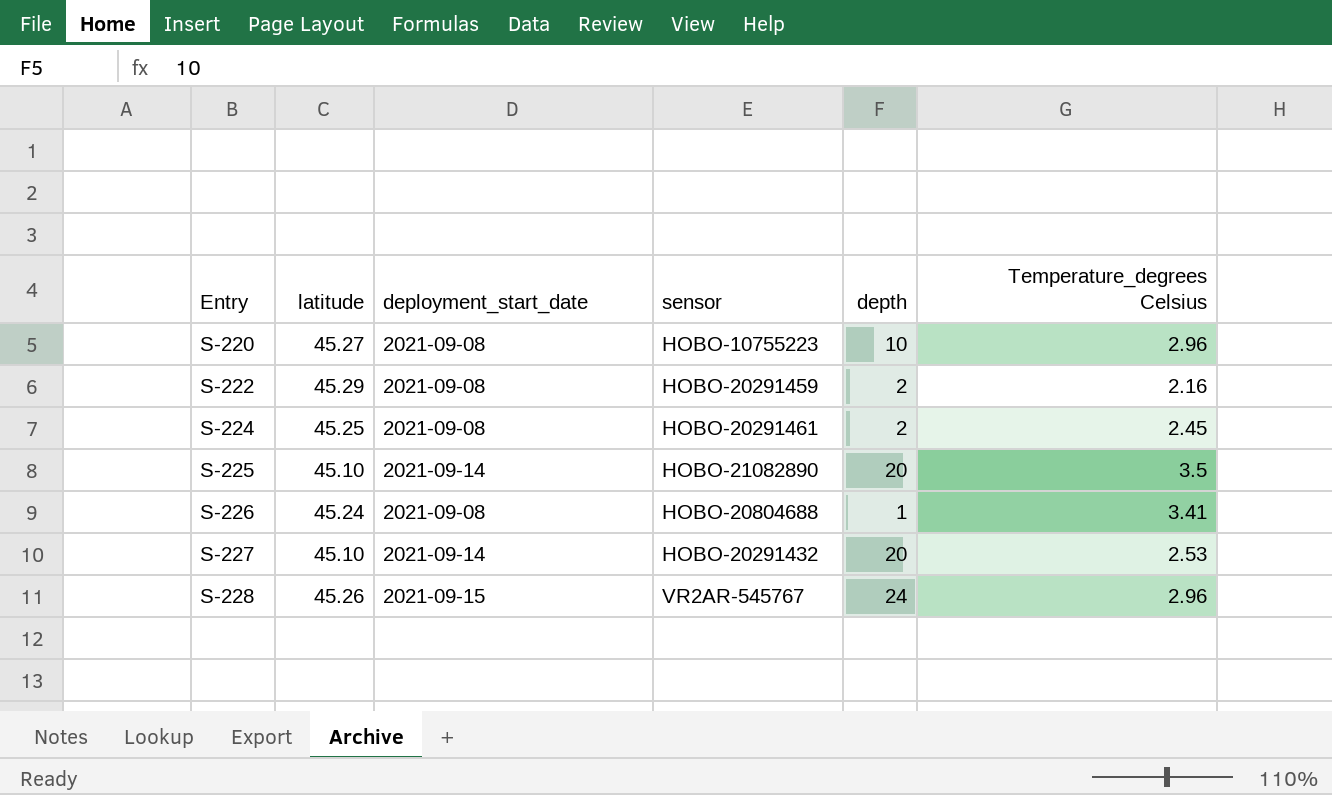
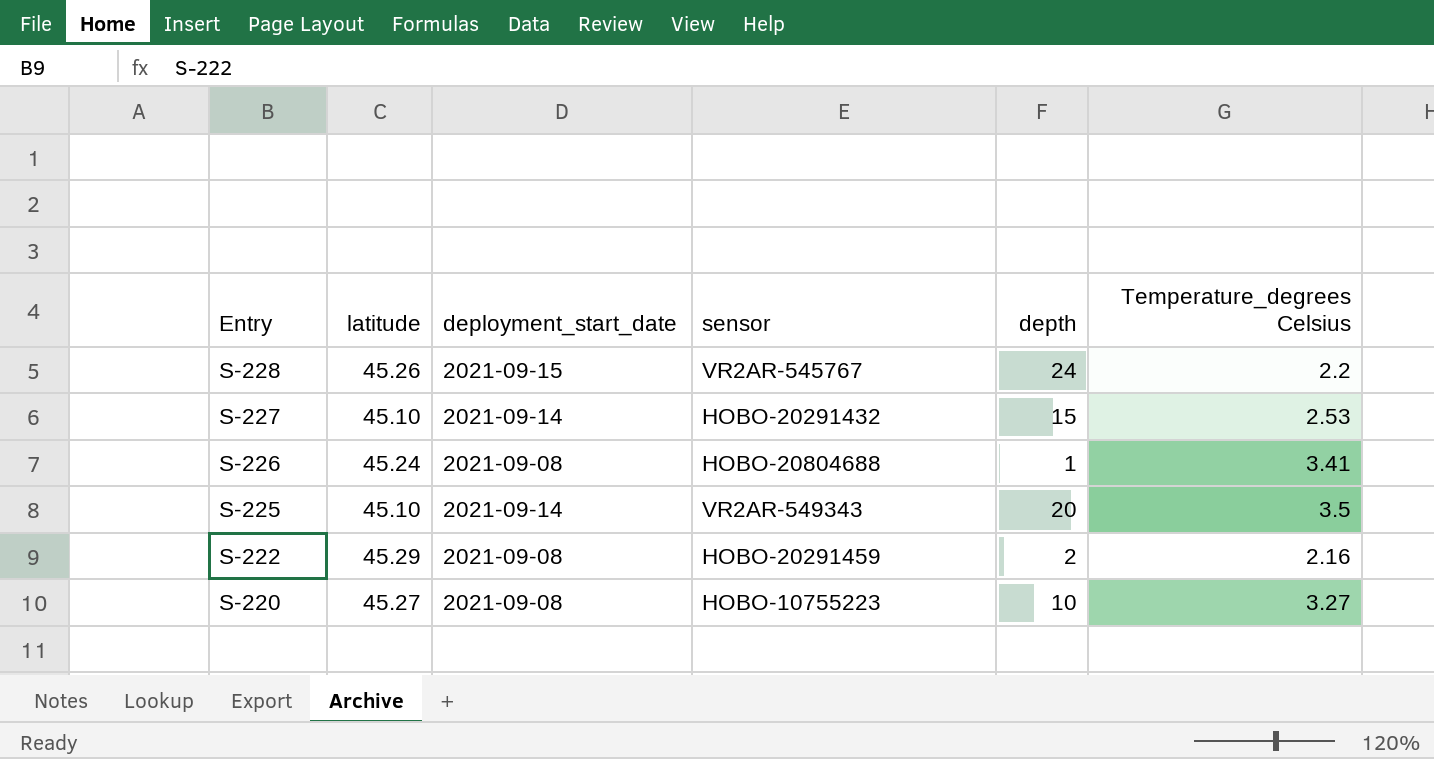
row order: Entry ascending -> Entry descending
row S-224: 45.25 | 2021-09-08 | HOBO-20291461 | 2 | 2.45 -> none
S-228 | Temperature_degrees Celsius: 2.96 -> 2.2
S-227 | depth: 20 -> 15
S-225 | sensor: HOBO-21082890 -> VR2AR-549343
S-220 | Temperature_degrees Celsius: 2.96 -> 3.27

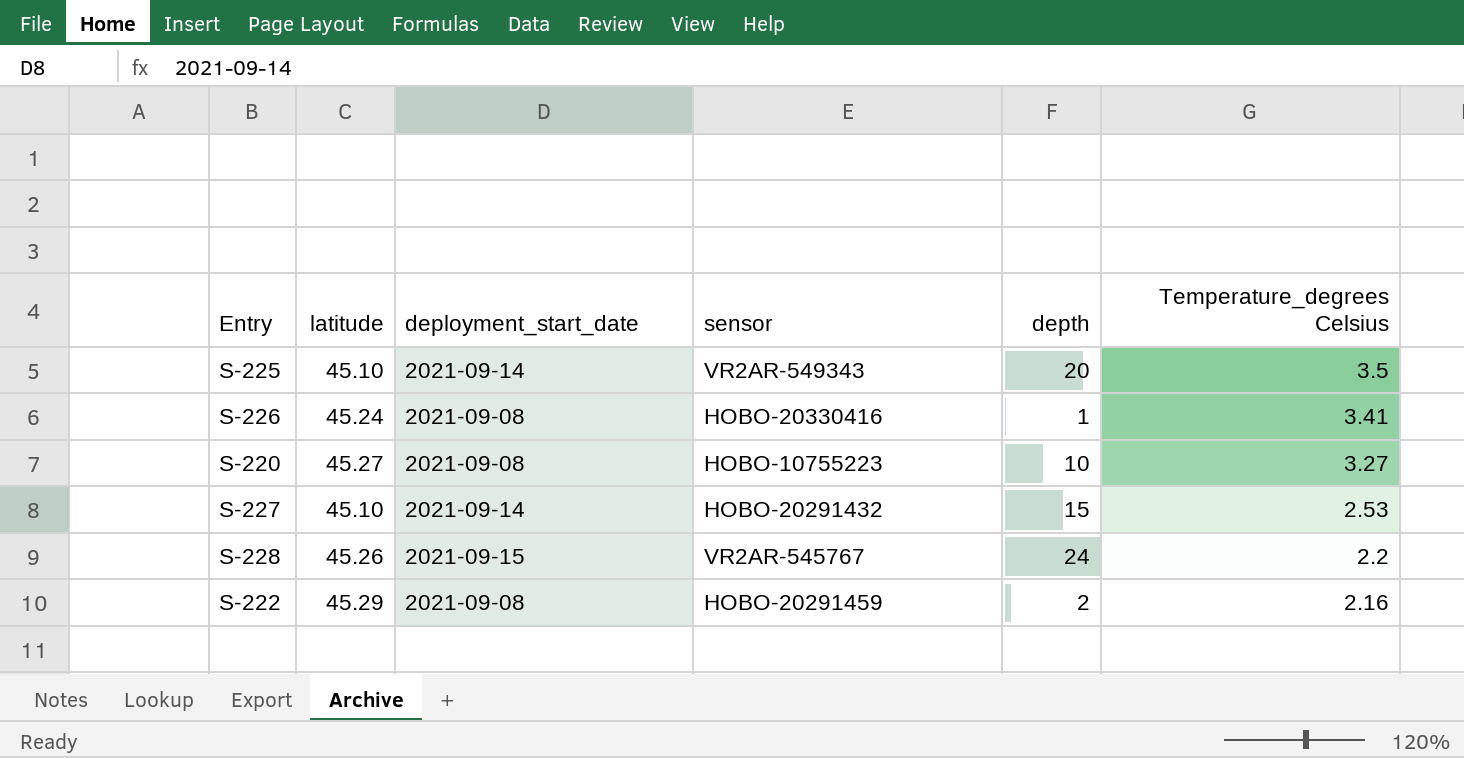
row order: Entry descending -> Temperature_degrees Celsius descending
S-226 | sensor: HOBO-20804688 -> HOBO-20330416

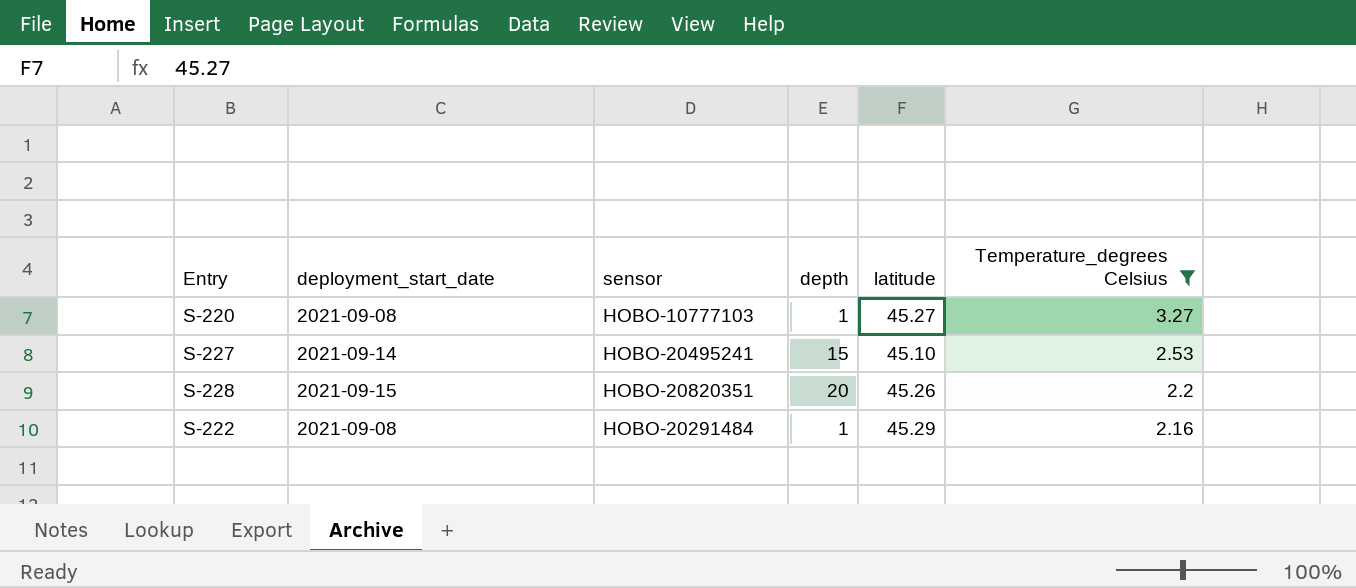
filter: none -> Temperature_degrees Celsius <= 3.27
column latitude | position: 2 -> 5
S-220 | sensor: HOBO-10755223 -> HOBO-10777103
S-220 | depth: 10 -> 1
S-227 | sensor: HOBO-20291432 -> HOBO-20495241
S-228 | sensor: VR2AR-545767 -> HOBO-20820351
S-228 | depth: 24 -> 20
S-222 | sensor: HOBO-20291459 -> HOBO-20291484
S-222 | depth: 2 -> 1

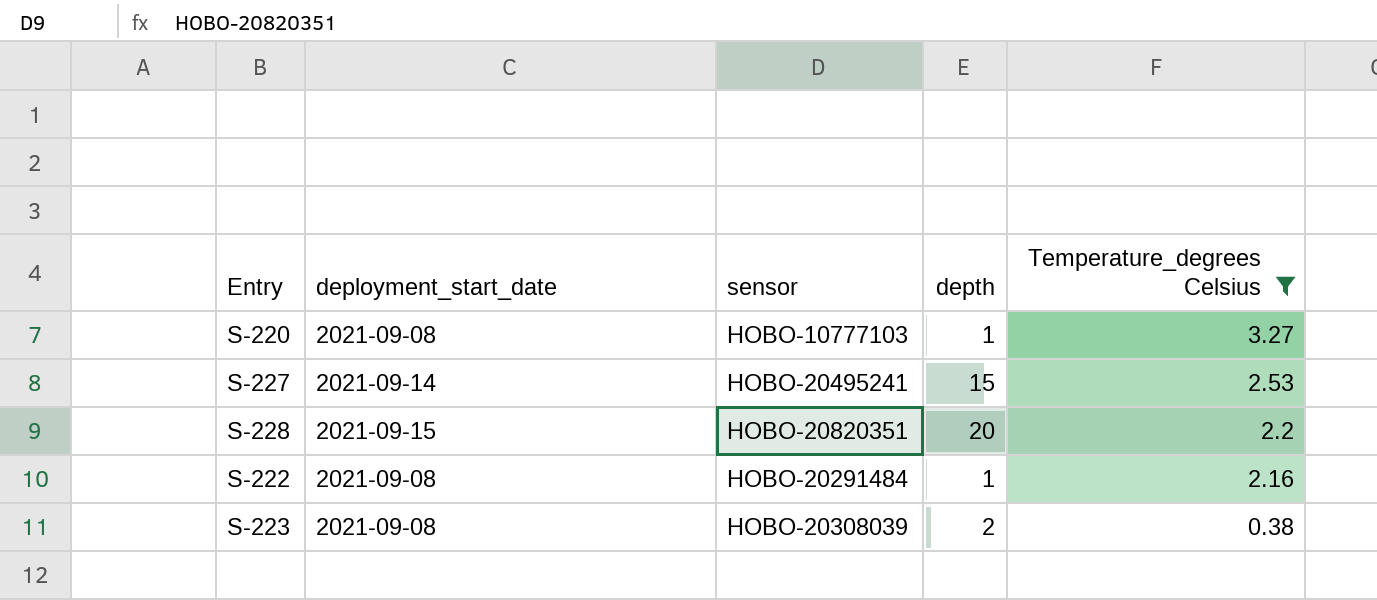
column latitude | position: 5 -> none
row S-223: none -> 2021-09-08 | HOBO-20308039 | 2 | 0.38

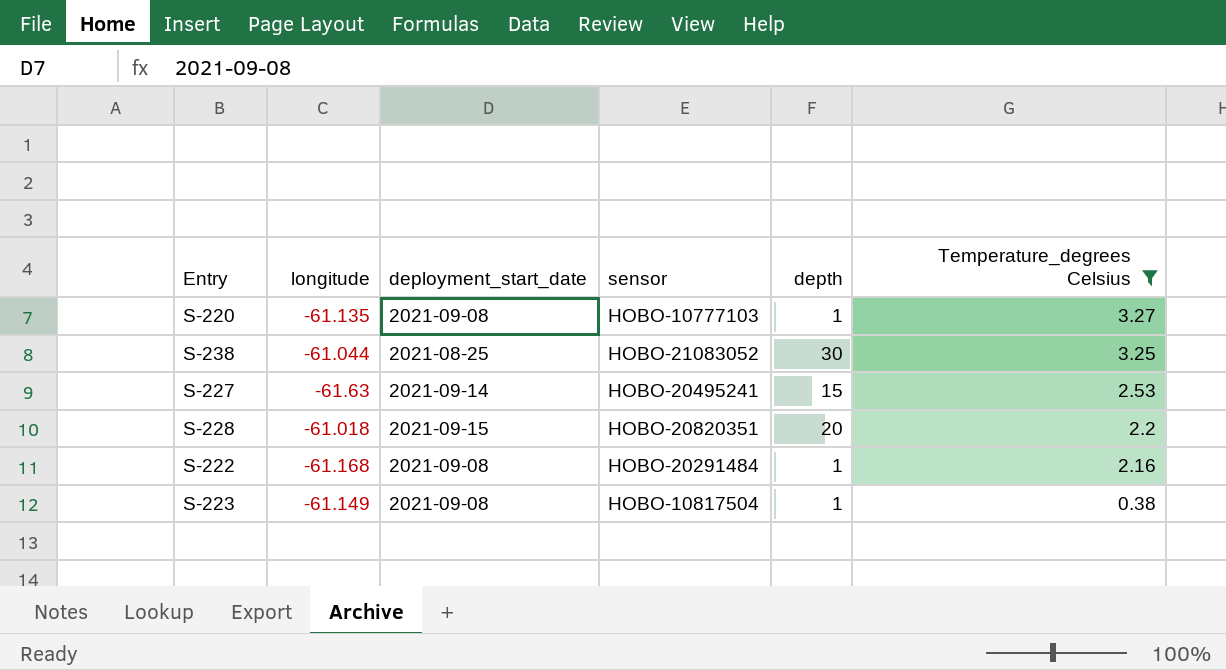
column longitude | position: none -> 2
row S-238: none -> -61.044 | 2021-08-25 | HOBO-21083052 | 30 | 3.25
S-223 | sensor: HOBO-20308039 -> HOBO-10817504
S-223 | depth: 2 -> 1

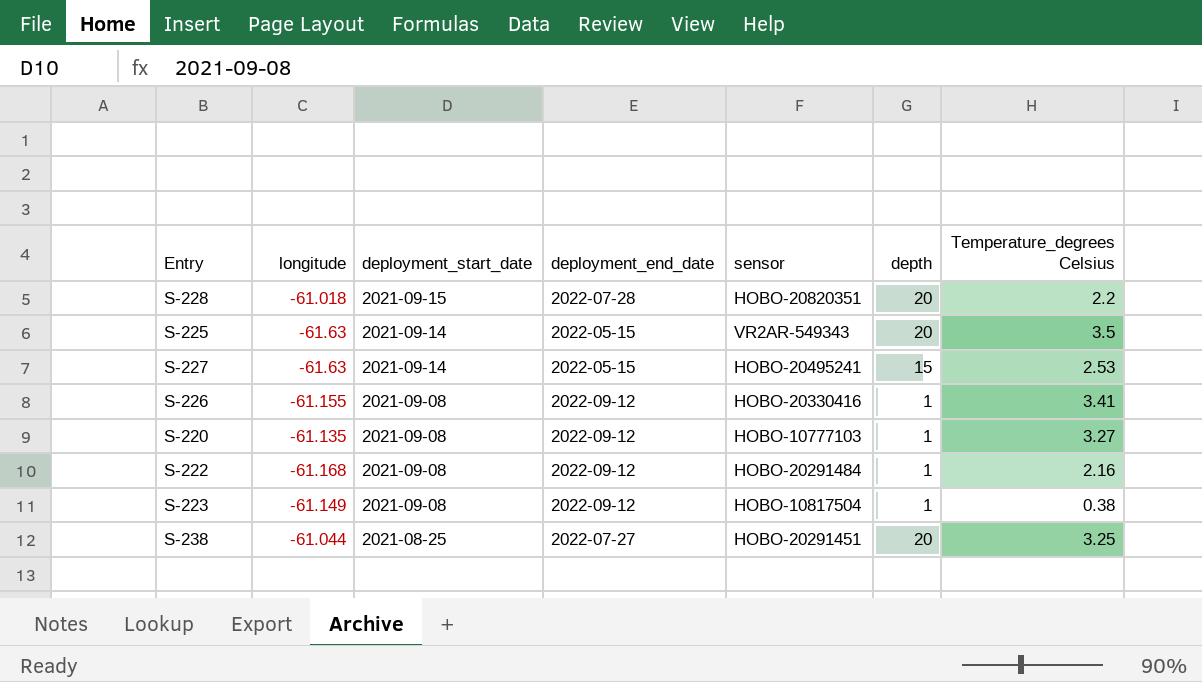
filter: Temperature_degrees Celsius <= 3.27 -> none
row order: Temperature_degrees Celsius descending -> deployment_start_date descending
column deployment_end_date | position: none -> 4
S-238 | sensor: HOBO-21083052 -> HOBO-20291451
S-238 | depth: 30 -> 20

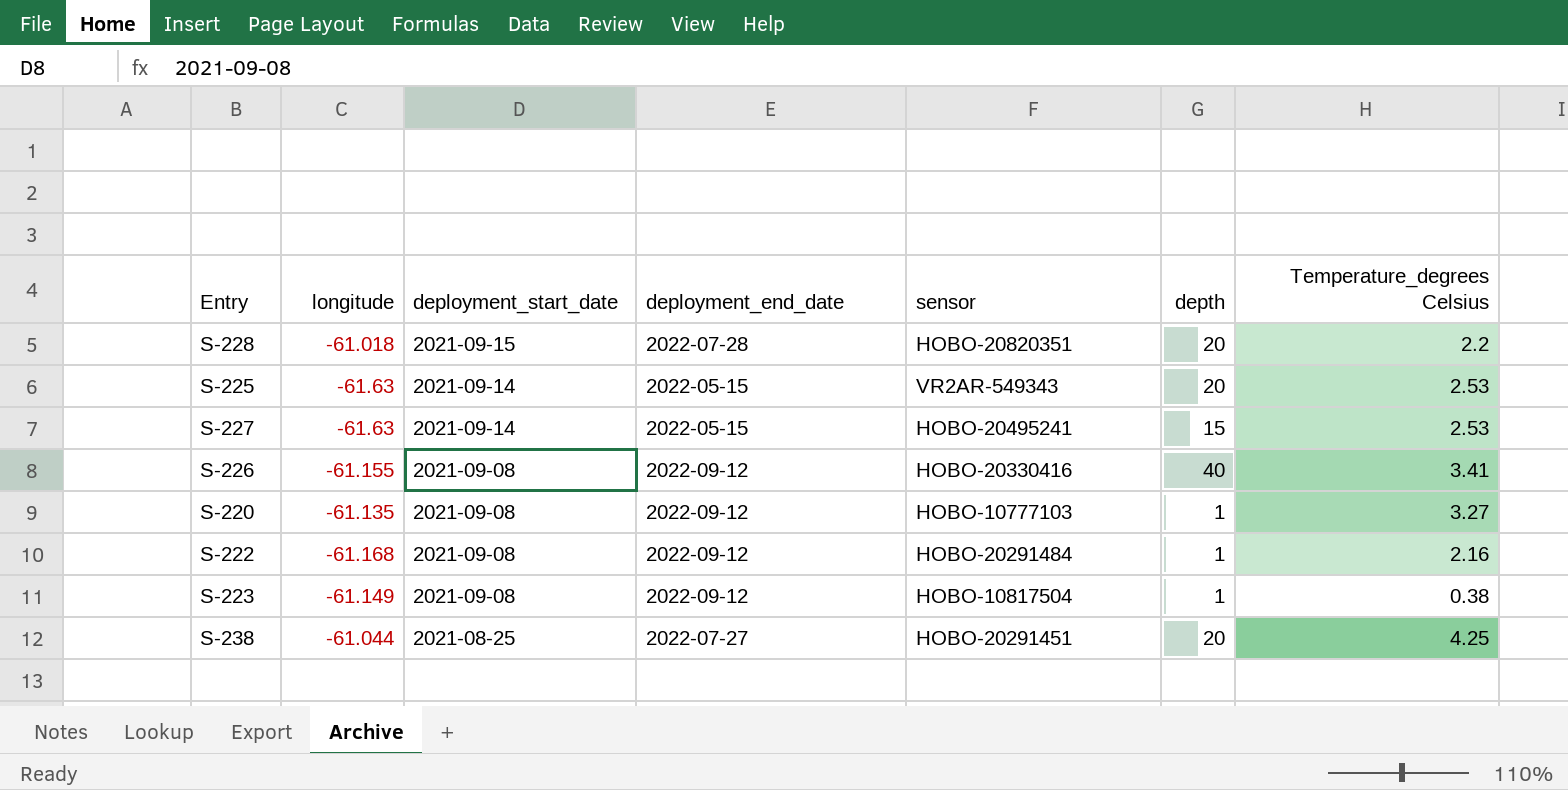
S-225 | Temperature_degrees Celsius: 3.5 -> 2.53
S-226 | depth: 1 -> 40
S-238 | Temperature_degrees Celsius: 3.25 -> 4.25

